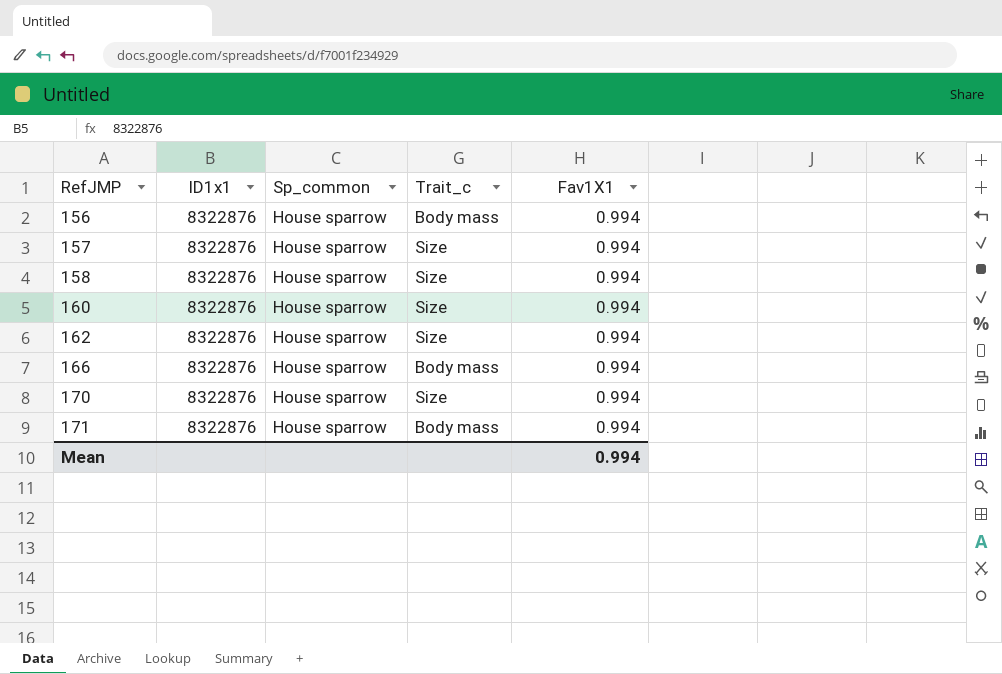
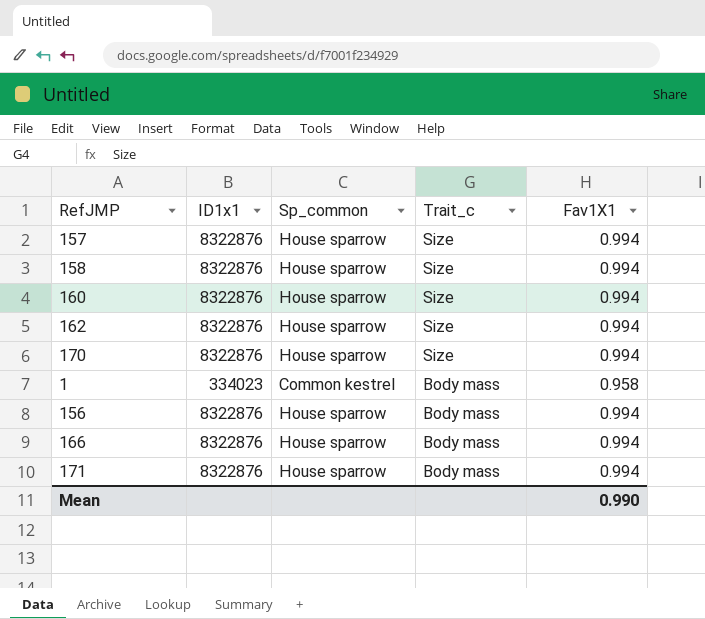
row order: RefJMP ascending -> Trait_c descending
row 1: none -> 334023 | Common kestrel | Body mass | 0.958
Mean | Fav1X1: 0.994 -> 0.990

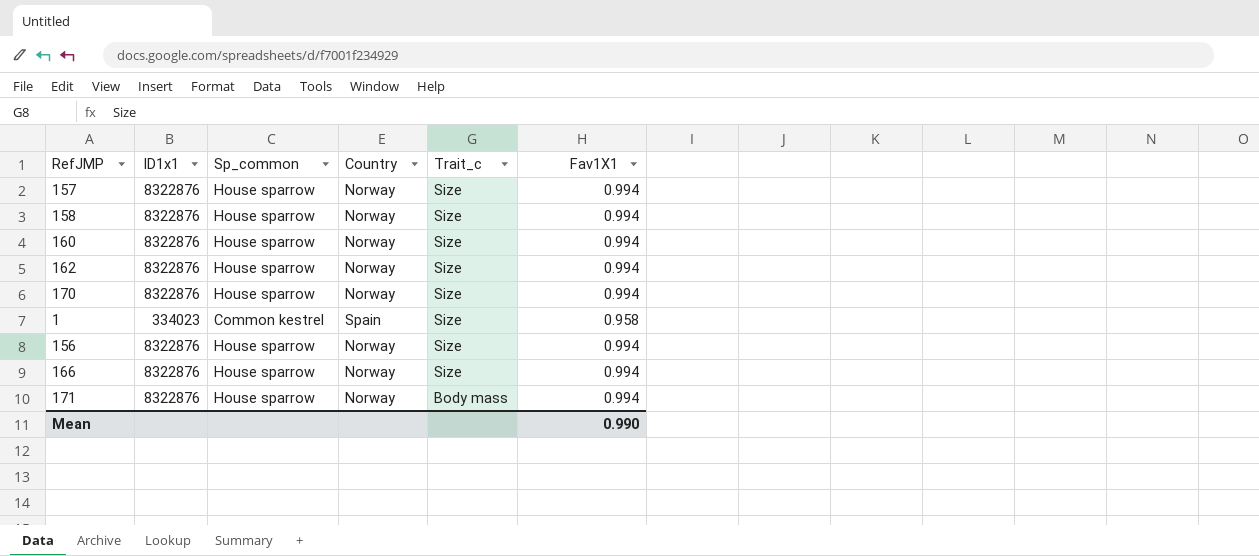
column Country | position: none -> 4
1 | Trait_c: Body mass -> Size
156 | Trait_c: Body mass -> Size
166 | Trait_c: Body mass -> Size

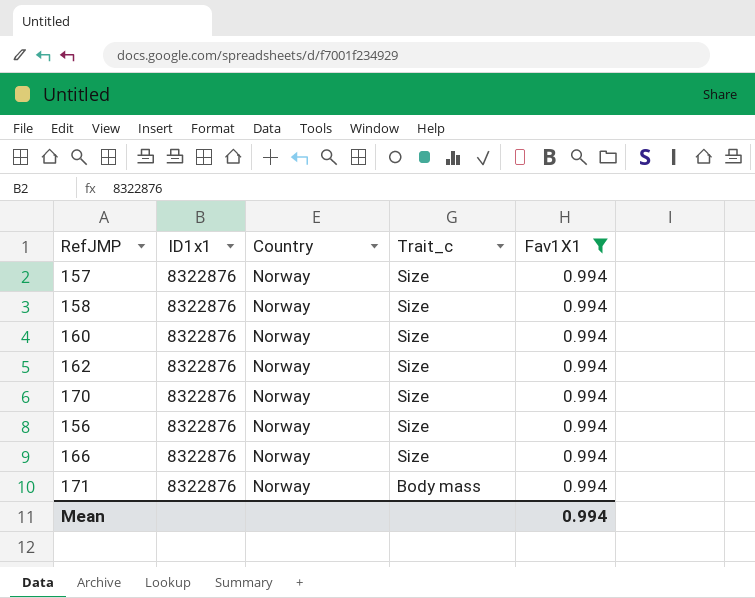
filter: none -> Fav1X1 = 0.994
column Sp_common | position: 3 -> none
Mean | Fav1X1: 0.990 -> 0.994

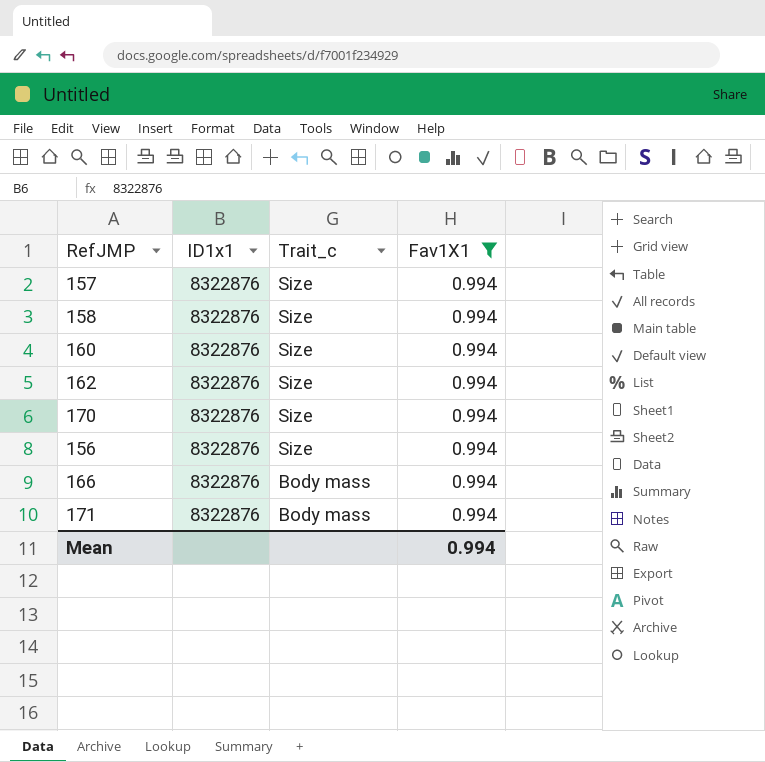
column Country | position: 3 -> none
166 | Trait_c: Size -> Body mass

